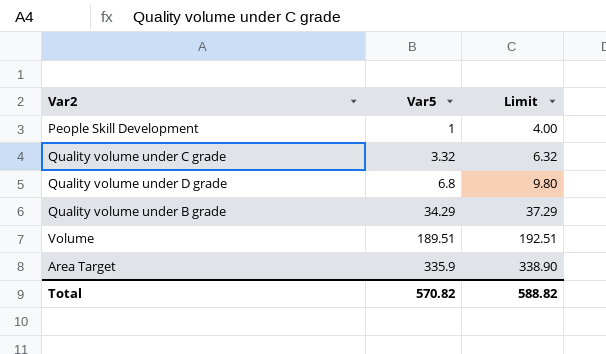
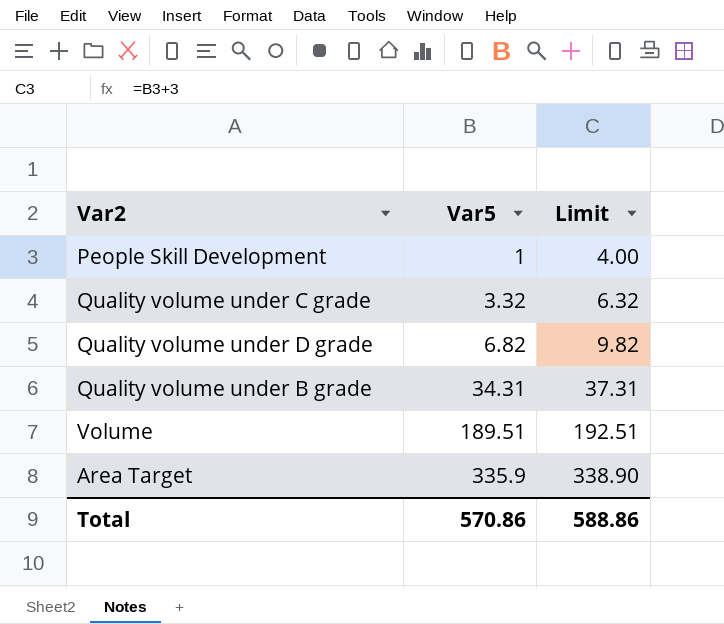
Quality volume under D grade | Var5: 6.8 -> 6.82
Quality volume under D grade | Limit: 9.80 -> 9.82
Quality volume under B grade | Var5: 34.29 -> 34.31
Quality volume under B grade | Limit: 37.29 -> 37.31
Total | Var5: 570.82 -> 570.86
Total | Limit: 588.82 -> 588.86

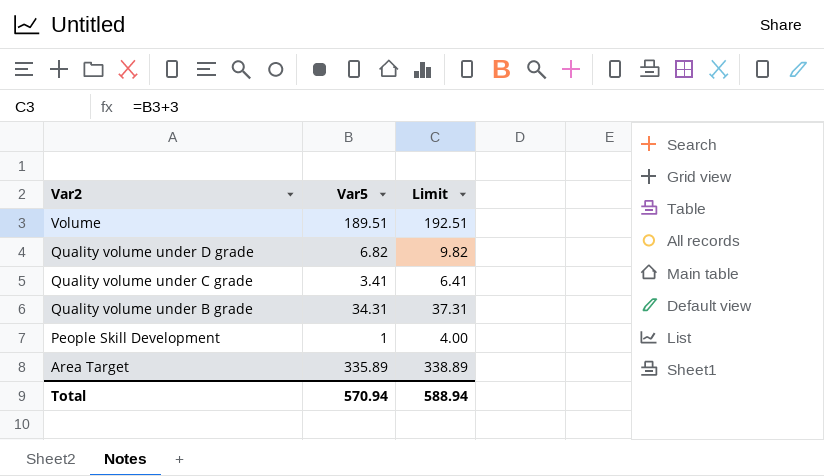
row order: Var5 ascending -> Var2 descending
Quality volume under C grade | Var5: 3.32 -> 3.41
Quality volume under C grade | Limit: 6.32 -> 6.41
Area Target | Var5: 335.9 -> 335.89
Area Target | Limit: 338.90 -> 338.89
Total | Var5: 570.86 -> 570.94
Total | Limit: 588.86 -> 588.94

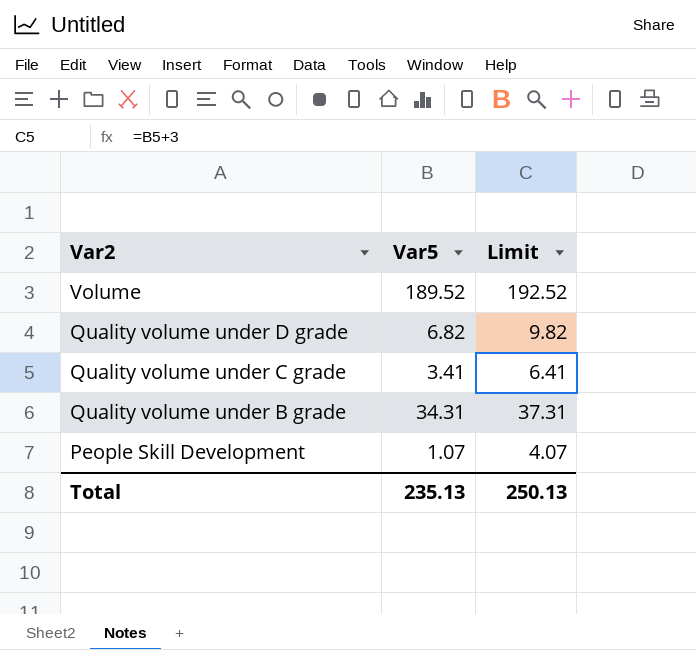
row Area Target: 335.89 | 338.89 -> none
Volume | Var5: 189.51 -> 189.52
Volume | Limit: 192.51 -> 192.52
People Skill Development | Var5: 1 -> 1.07
People Skill Development | Limit: 4.00 -> 4.07
Total | Var5: 570.94 -> 235.13
Total | Limit: 588.94 -> 250.13

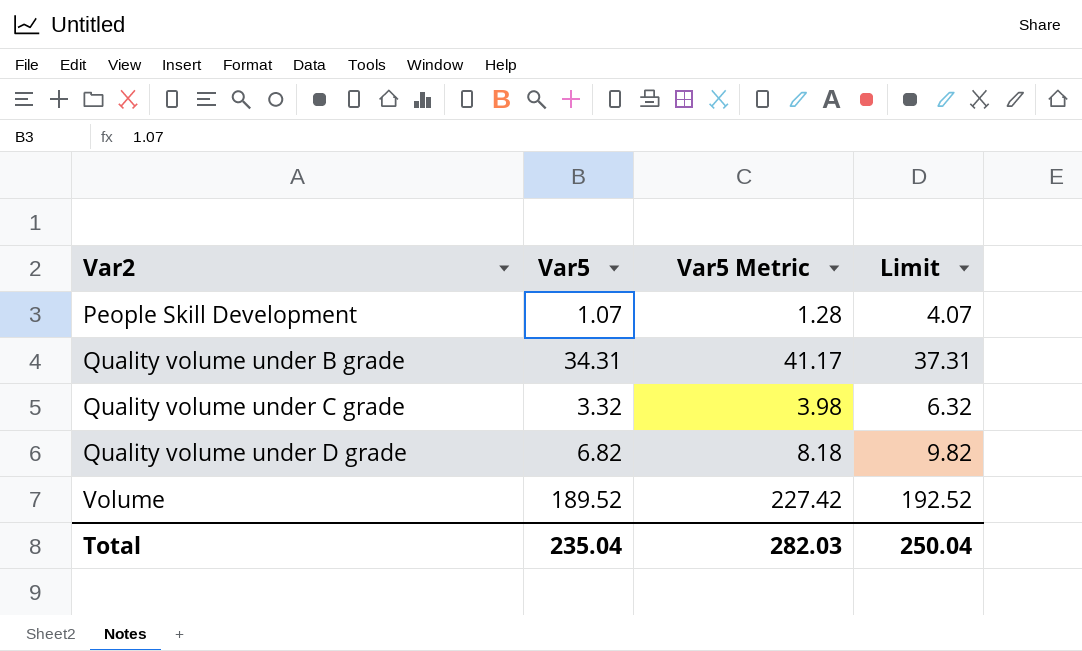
row order: Var2 descending -> Var2 ascending
column Var5 Metric | formula: none -> [Var5] * 1.2
Quality volume under C grade | Var5: 3.41 -> 3.32
Quality volume under C grade | Limit: 6.41 -> 6.32
Total | Var5: 235.13 -> 235.04
Total | Limit: 250.13 -> 250.04

